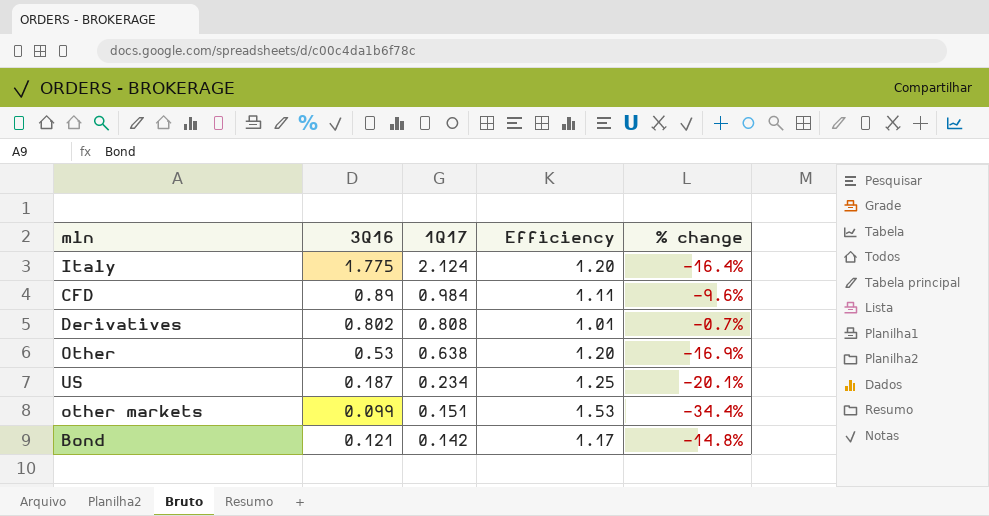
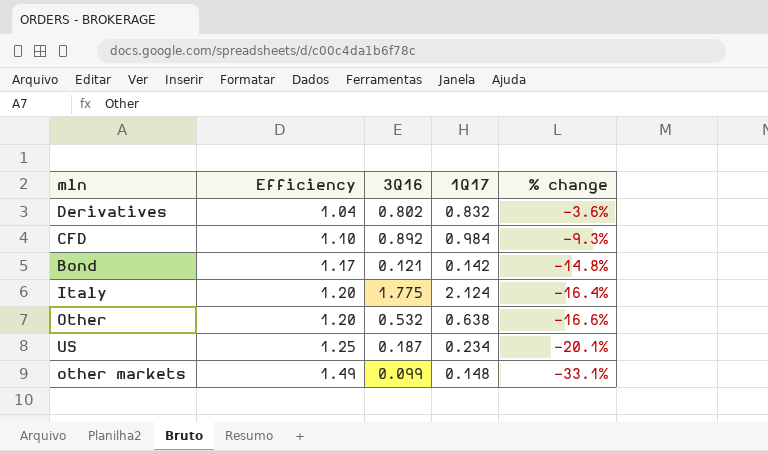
row order: 1Q17 descending -> Efficiency ascending
column Efficiency | position: 4 -> 2
Derivatives | Efficiency: 1.01 -> 1.04
Derivatives | 1Q17: 0.808 -> 0.832
Derivatives | % change: -0.7% -> -3.6%
CFD | Efficiency: 1.11 -> 1.10
CFD | 3Q16: 0.89 -> 0.892
CFD | % change: -9.6% -> -9.3%
Other | 3Q16: 0.53 -> 0.532
Other | % change: -16.9% -> -16.6%
other markets | Efficiency: 1.53 -> 1.49
other markets | 1Q17: 0.151 -> 0.148
other markets | % change: -34.4% -> -33.1%

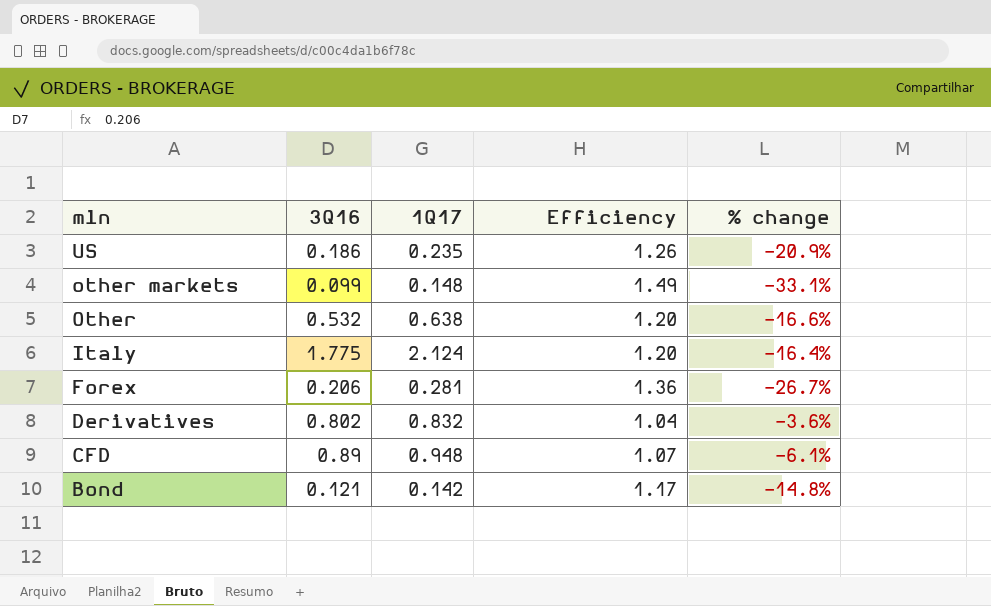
row order: Efficiency ascending -> mln descending
column Efficiency | position: 2 -> 4
US | 3Q16: 0.187 -> 0.186
US | 1Q17: 0.234 -> 0.235
US | Efficiency: 1.25 -> 1.26
US | % change: -20.1% -> -20.9%
row Forex: none -> 0.206 | 0.281 | 1.36 | -26.7%
CFD | 3Q16: 0.892 -> 0.89
CFD | 1Q17: 0.984 -> 0.948
CFD | Efficiency: 1.10 -> 1.07
CFD | % change: -9.3% -> -6.1%

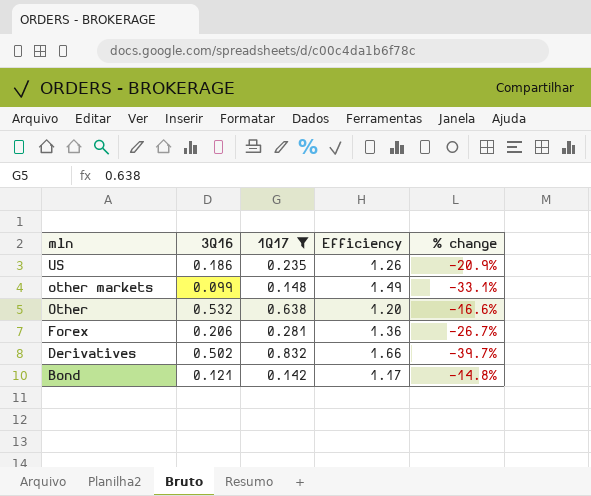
filter: none -> 1Q17 <= 0.832
Derivatives | 3Q16: 0.802 -> 0.502
Derivatives | Efficiency: 1.04 -> 1.66
Derivatives | % change: -3.6% -> -39.7%

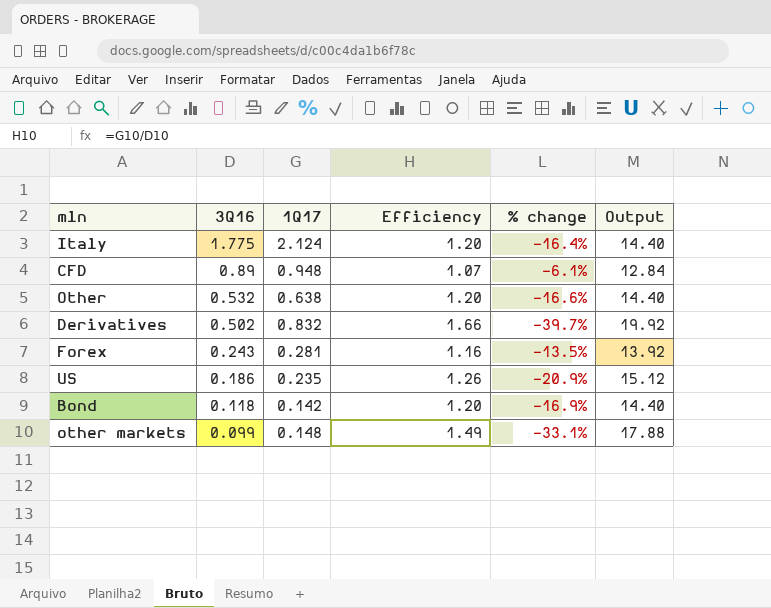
filter: 1Q17 <= 0.832 -> none
row order: mln descending -> 3Q16 descending
column Output | formula: none -> [Efficiency] * 12
Forex | 3Q16: 0.206 -> 0.243
Forex | Efficiency: 1.36 -> 1.16
Forex | % change: -26.7% -> -13.5%
Bond | 3Q16: 0.121 -> 0.118
Bond | Efficiency: 1.17 -> 1.20
Bond | % change: -14.8% -> -16.9%

